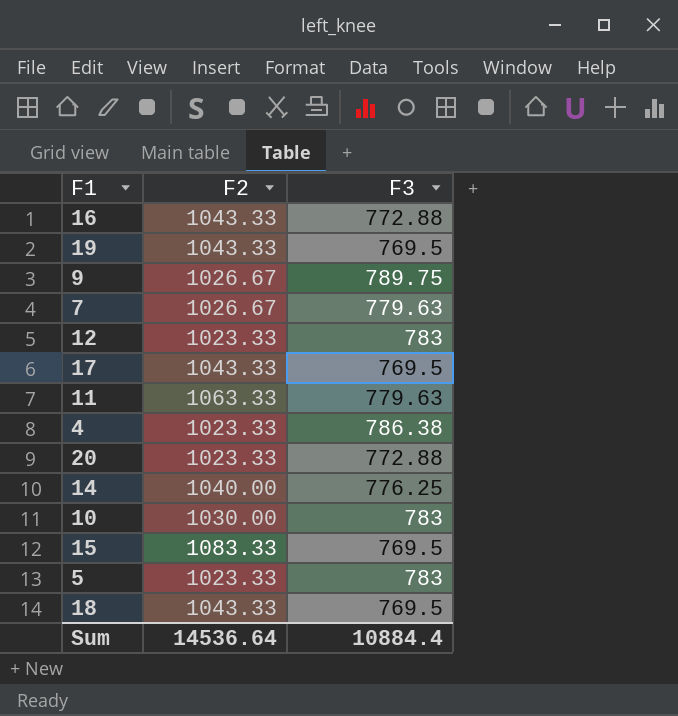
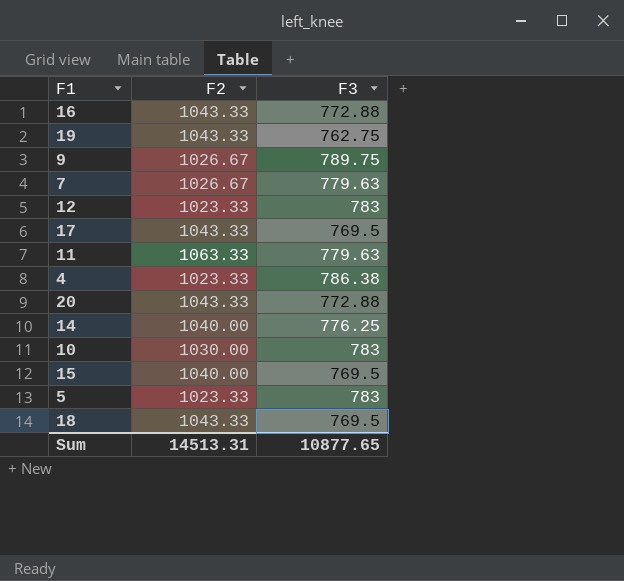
19 | F3: 769.5 -> 762.75
20 | F2: 1023.33 -> 1043.33
15 | F2: 1083.33 -> 1040.00
Sum | F2: 14536.64 -> 14513.31
Sum | F3: 10884.4 -> 10877.65

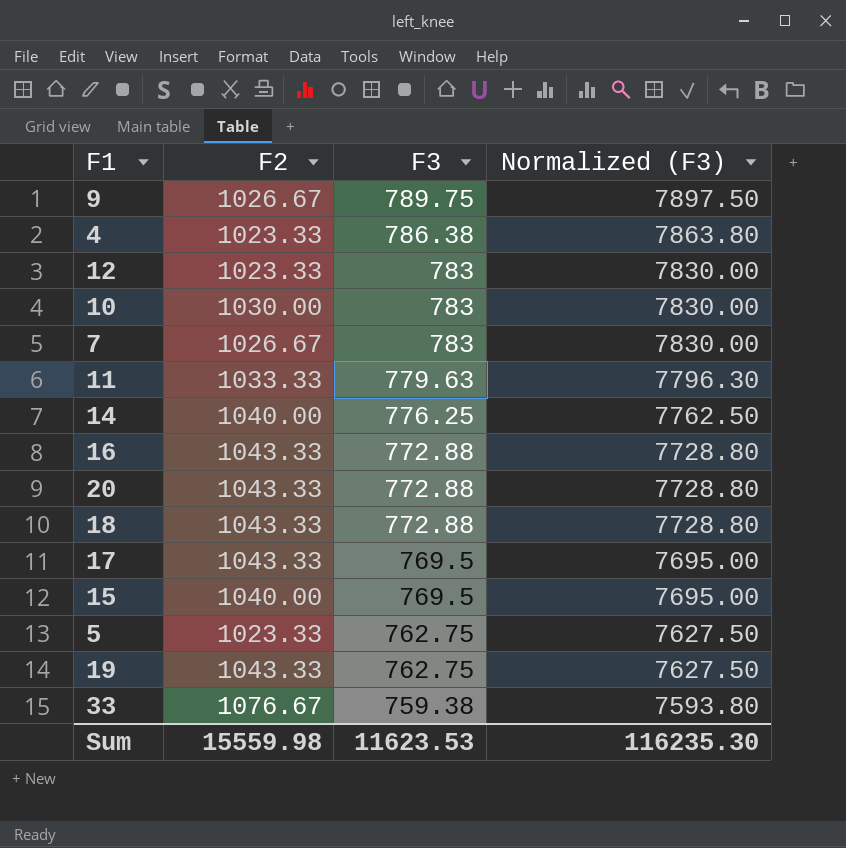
row order: none -> F3 descending
column Normalized (F3) | formula: none -> [F3] * 10
7 | F3: 779.63 -> 783
11 | F2: 1063.33 -> 1033.33
18 | F3: 769.5 -> 772.88
5 | F3: 783 -> 762.75
row 33: none -> 1076.67 | 759.38 | 7593.80
Sum | F2: 14513.31 -> 15559.98
Sum | F3: 10877.65 -> 11623.53

